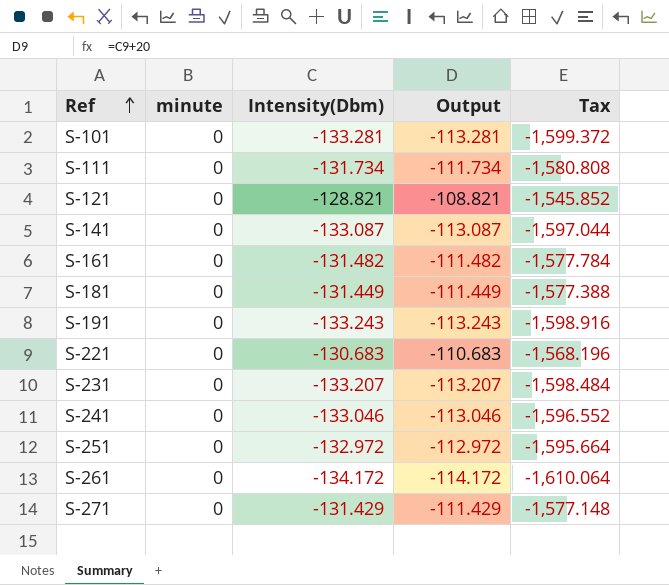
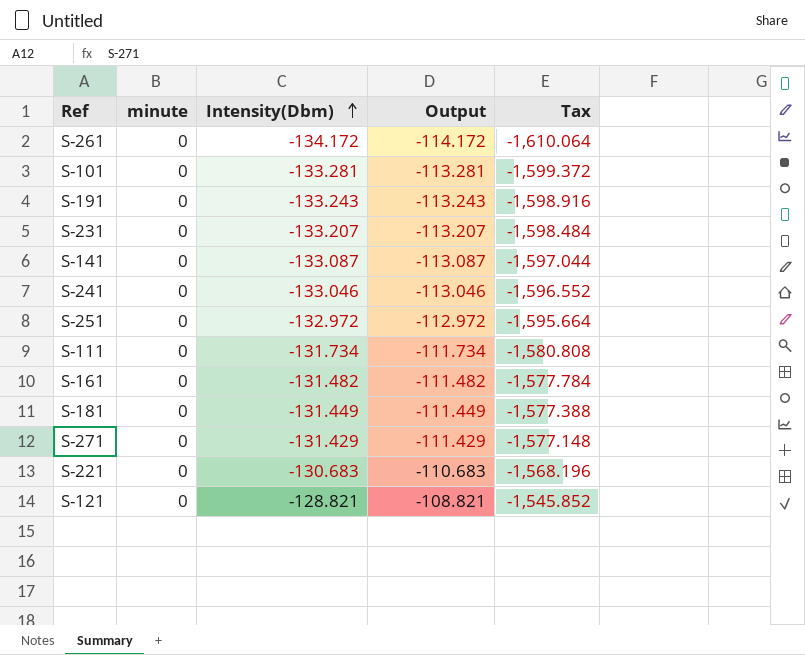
row order: Ref ascending -> Intensity(Dbm) ascending

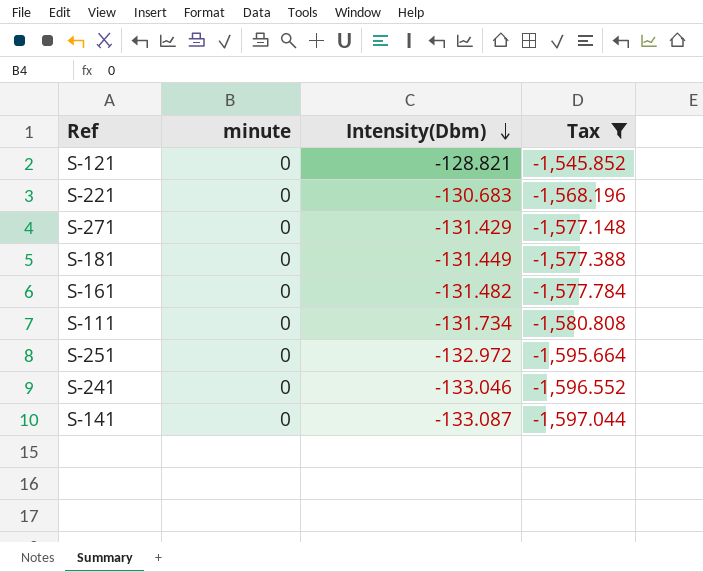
filter: none -> Tax >= -1,597.044
row order: Intensity(Dbm) ascending -> Intensity(Dbm) descending
column Output | formula: [Intensity(Dbm)] + 20 -> none

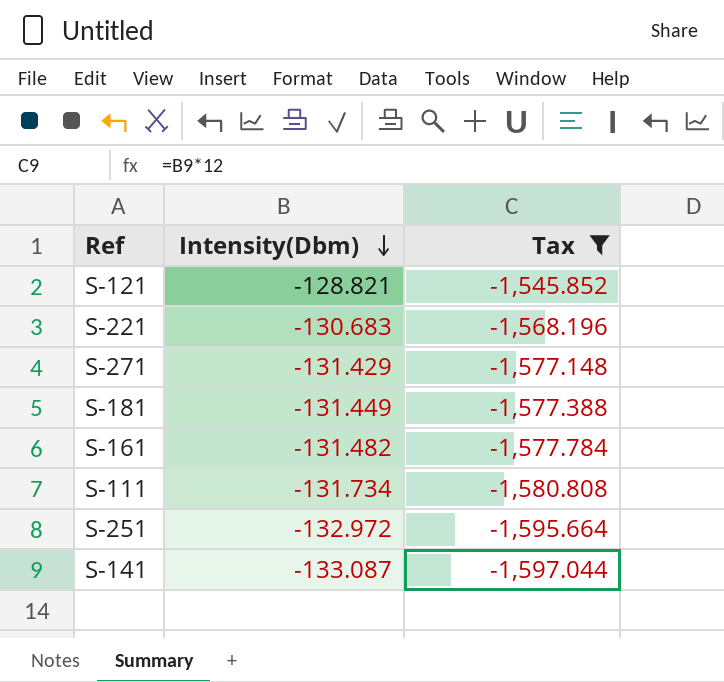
column minute | position: 2 -> none
row S-241: 0 | -133.046 | -1,596.552 -> none

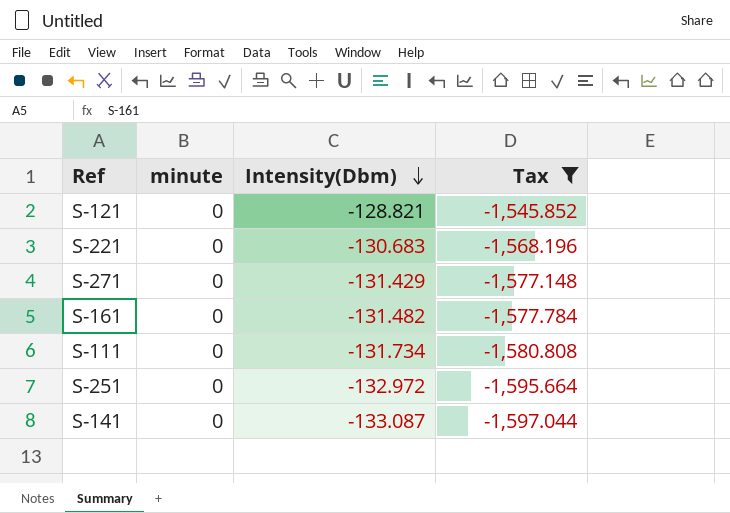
column minute | position: none -> 2
row S-181: -131.449 | -1,577.388 -> none

